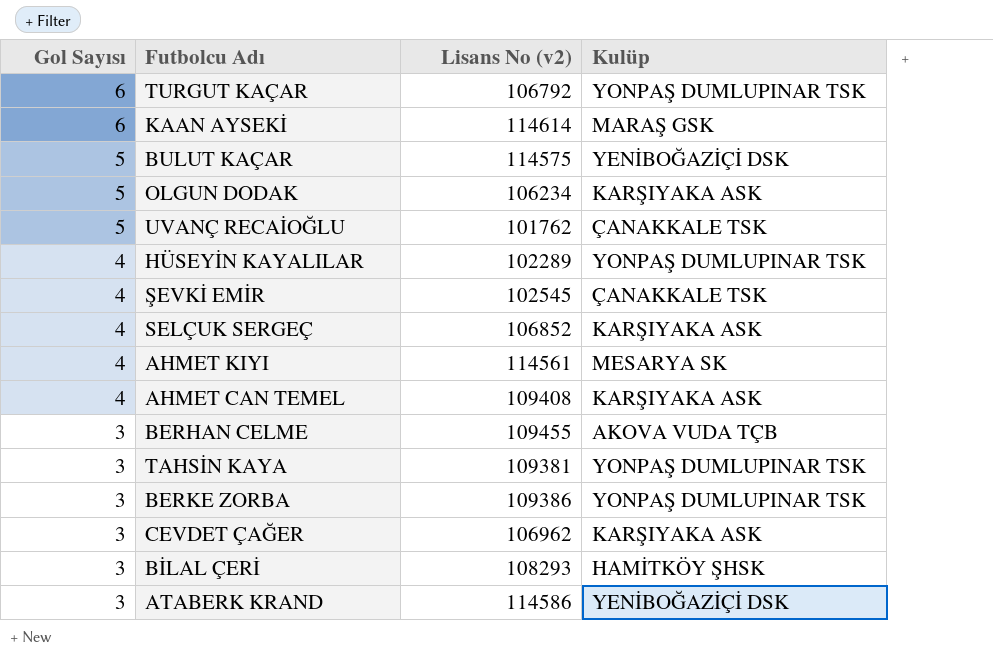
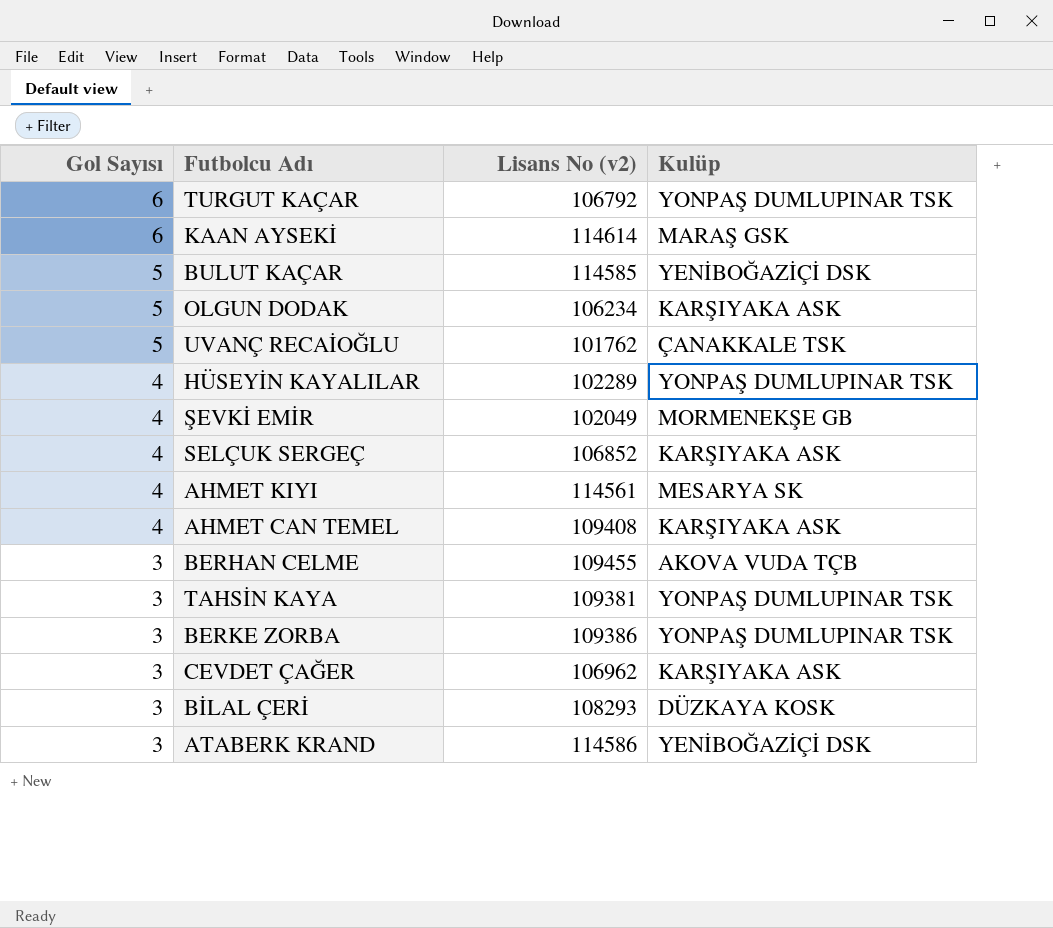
BULUT KAÇAR | Lisans No (v2): 114575 -> 114585
ŞEVKİ EMİR | Lisans No (v2): 102545 -> 102049
ŞEVKİ EMİR | Kulüp: ÇANAKKALE TSK -> MORMENEKŞE GB
BİLAL ÇERİ | Kulüp: HAMİTKÖY ŞHSK -> DÜZKAYA KOSK

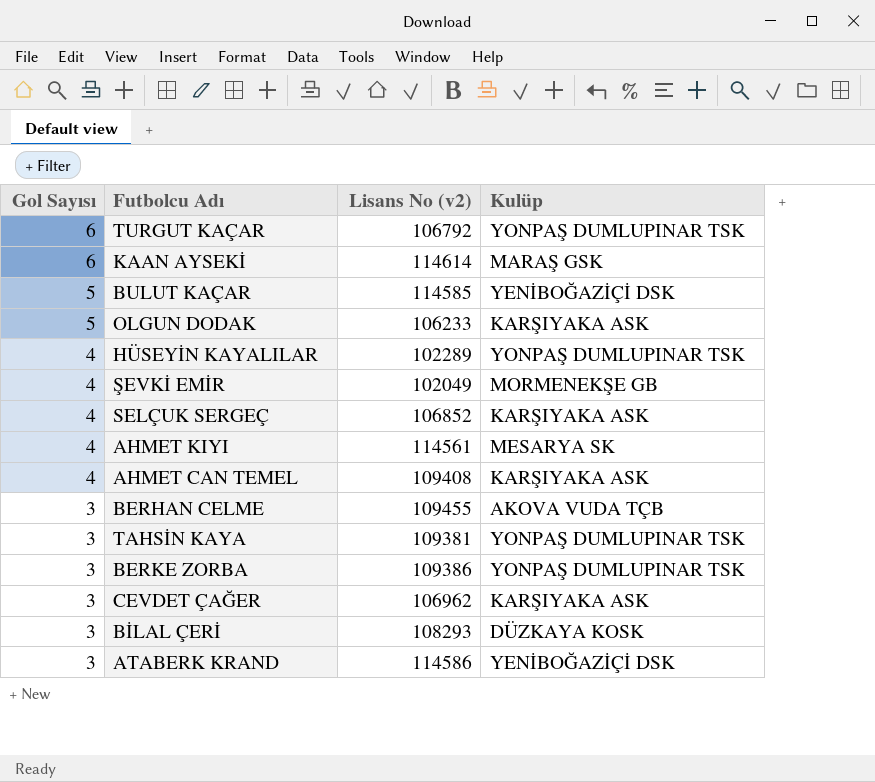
row UVANÇ RECAİOĞLU: 5 | 101762 | ÇANAKKALE TSK -> none
OLGUN DODAK | Lisans No (v2): 106234 -> 106233

